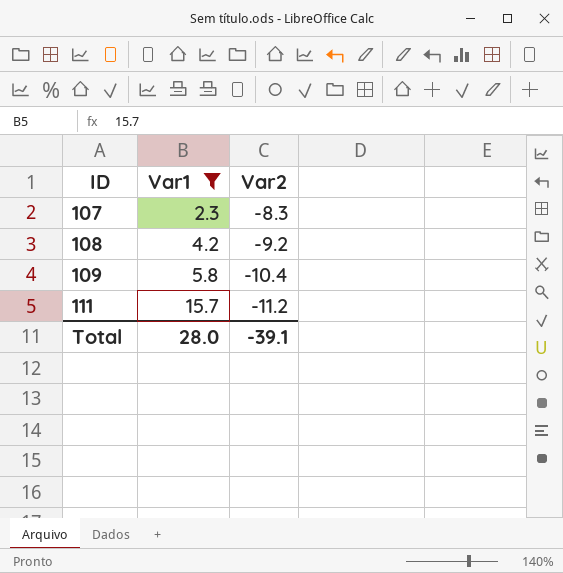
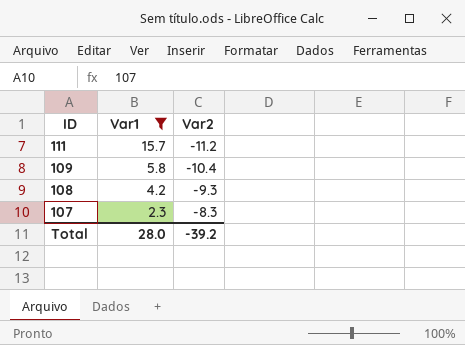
row order: ID ascending -> ID descending
108 | Var2: -9.2 -> -9.3
Total | Var2: -39.1 -> -39.2

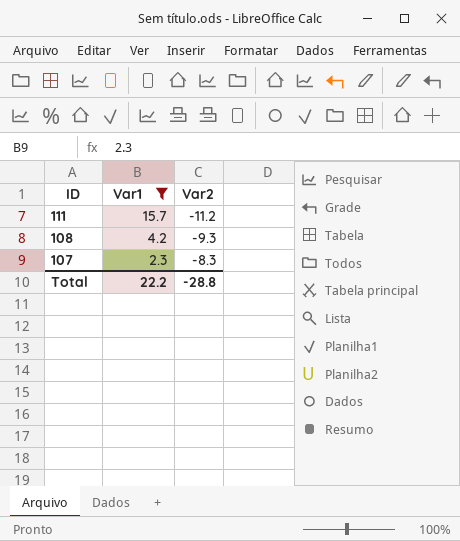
row 109: 5.8 | -10.4 -> none
Total | Var1: 28.0 -> 22.2
Total | Var2: -39.2 -> -28.8

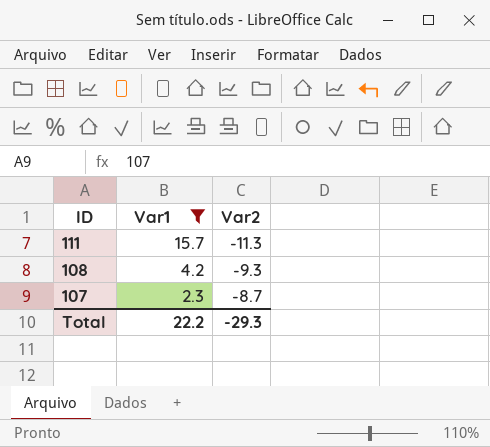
111 | Var2: -11.2 -> -11.3
107 | Var2: -8.3 -> -8.7
Total | Var2: -28.8 -> -29.3

